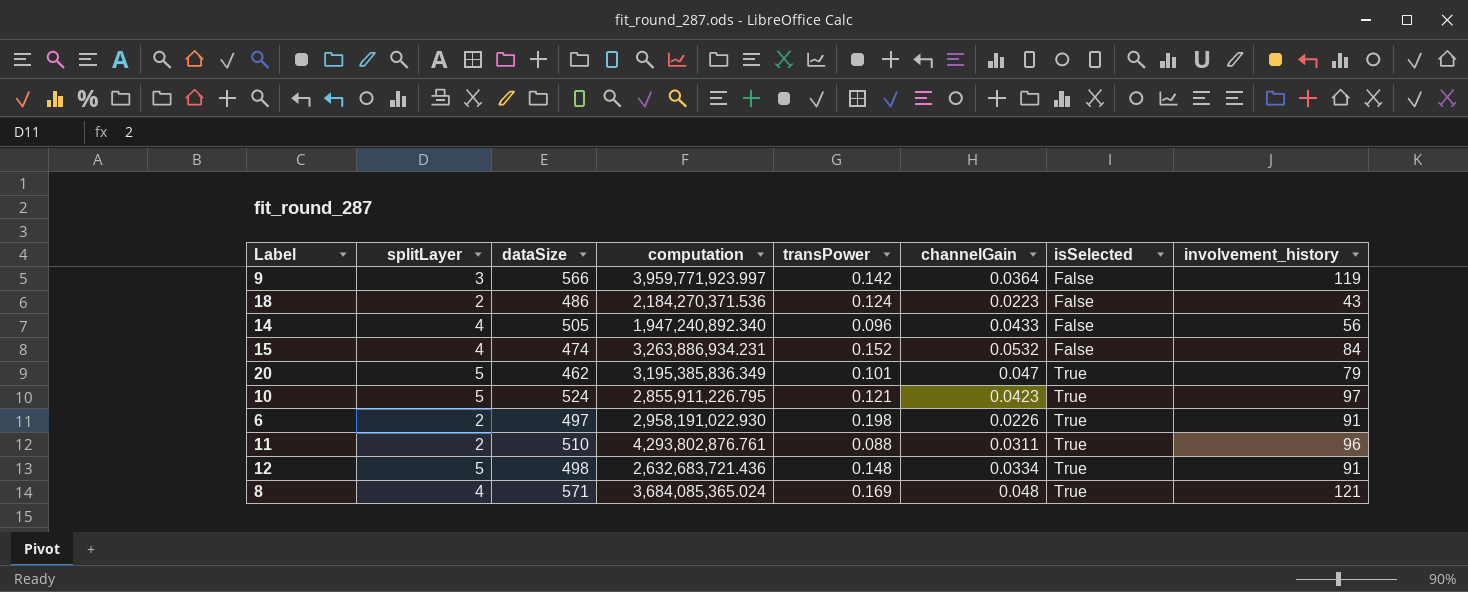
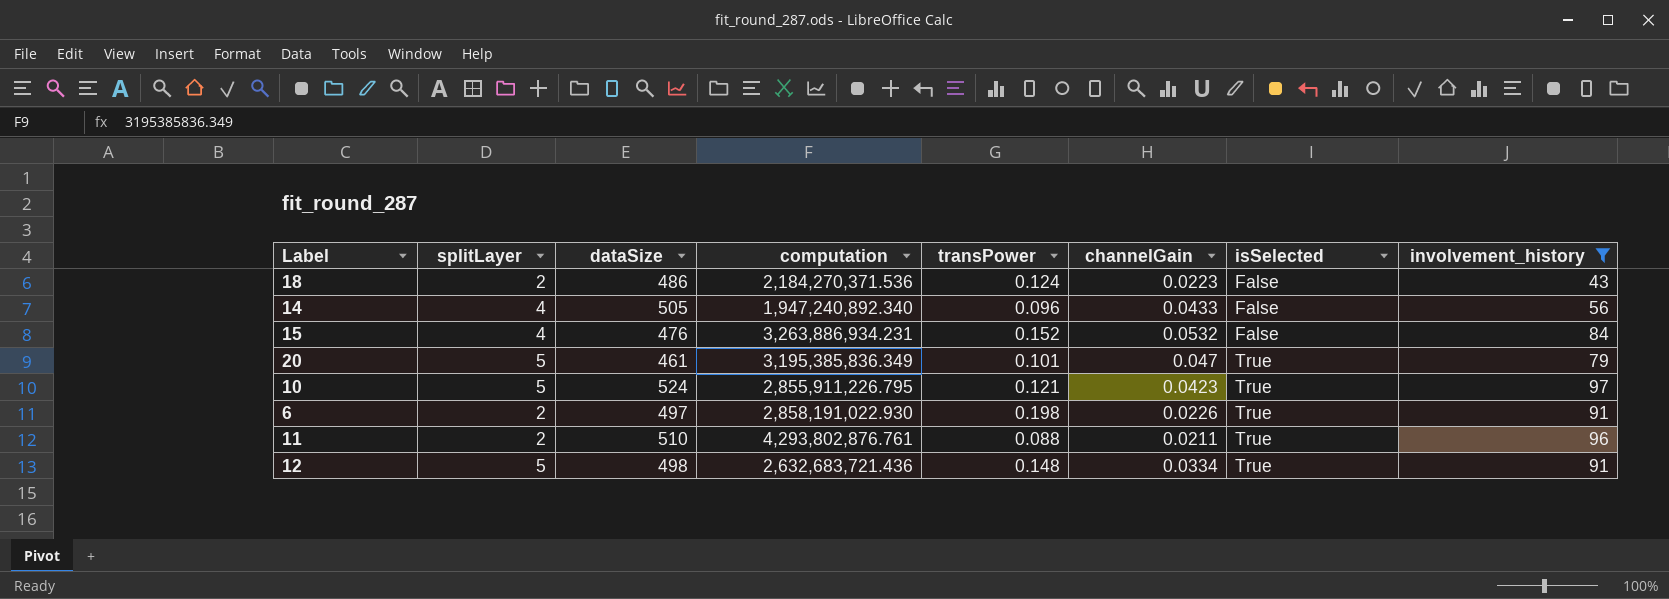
filter: none -> involvement_history <= 97
15 | dataSize: 474 -> 476
20 | dataSize: 462 -> 461
6 | computation: 2,958,191,022.930 -> 2,858,191,022.930
11 | channelGain: 0.0311 -> 0.0211

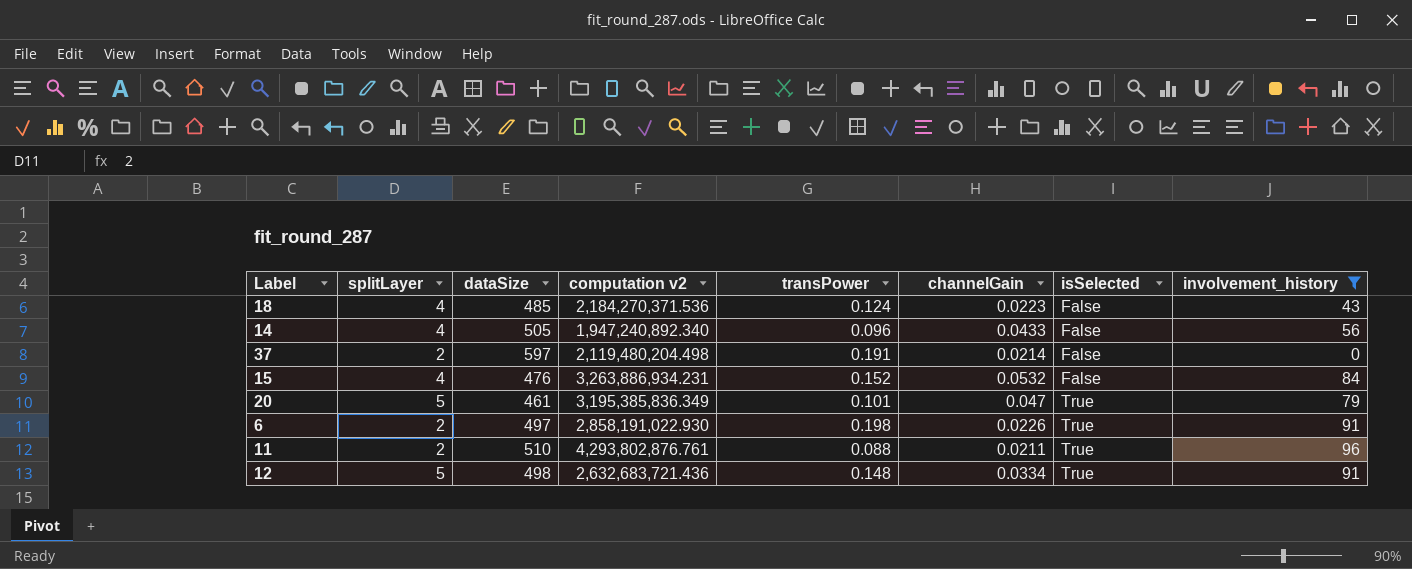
column name: computation -> computation v2
row 10: 5 | 524 | 2,855,911,226.795 | 0.121 | 0.0423 | True | 97 -> none
18 | splitLayer: 2 -> 4
18 | dataSize: 486 -> 485
row 37: none -> 2 | 597 | 2,119,480,204.498 | 0.191 | 0.0214 | False | 0

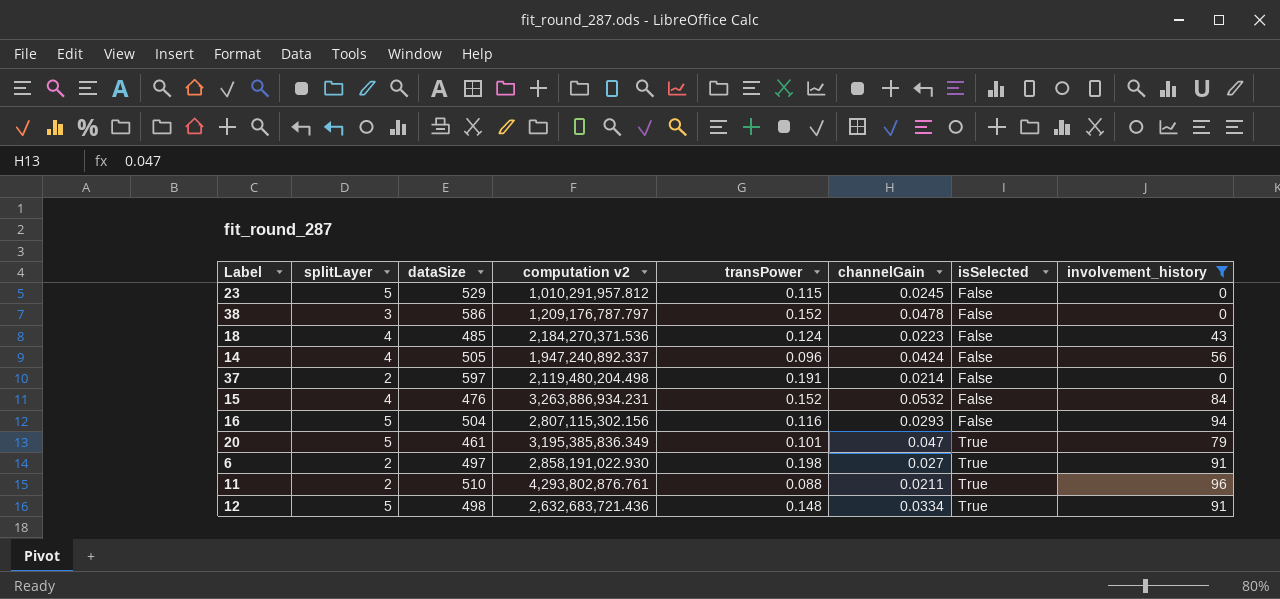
row 23: none -> 5 | 529 | 1,010,291,957.812 | 0.115 | 0.0245 | False | 0
row 38: none -> 3 | 586 | 1,209,176,787.797 | 0.152 | 0.0478 | False | 0
14 | computation v2: 1,947,240,892.340 -> 1,947,240,892.337
14 | channelGain: 0.0433 -> 0.0424
row 16: none -> 5 | 504 | 2,807,115,302.156 | 0.116 | 0.0293 | False | 94
6 | channelGain: 0.0226 -> 0.027

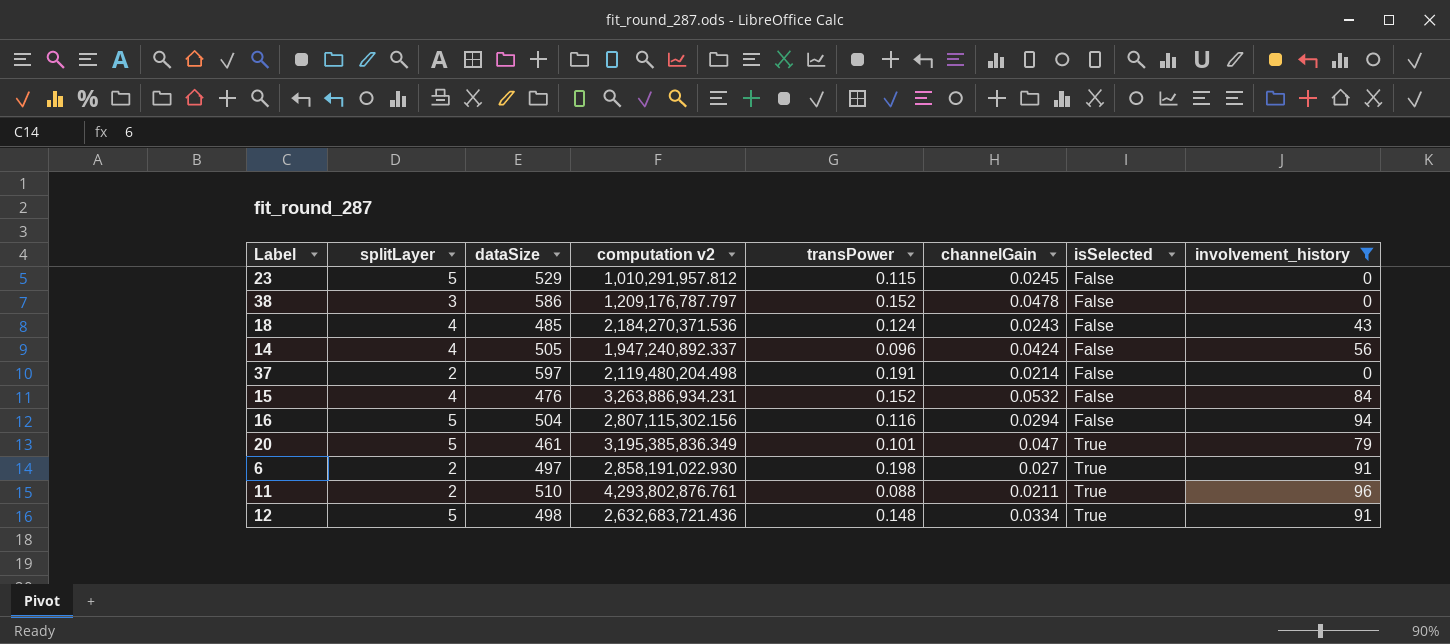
18 | channelGain: 0.0223 -> 0.0243
16 | channelGain: 0.0293 -> 0.0294

